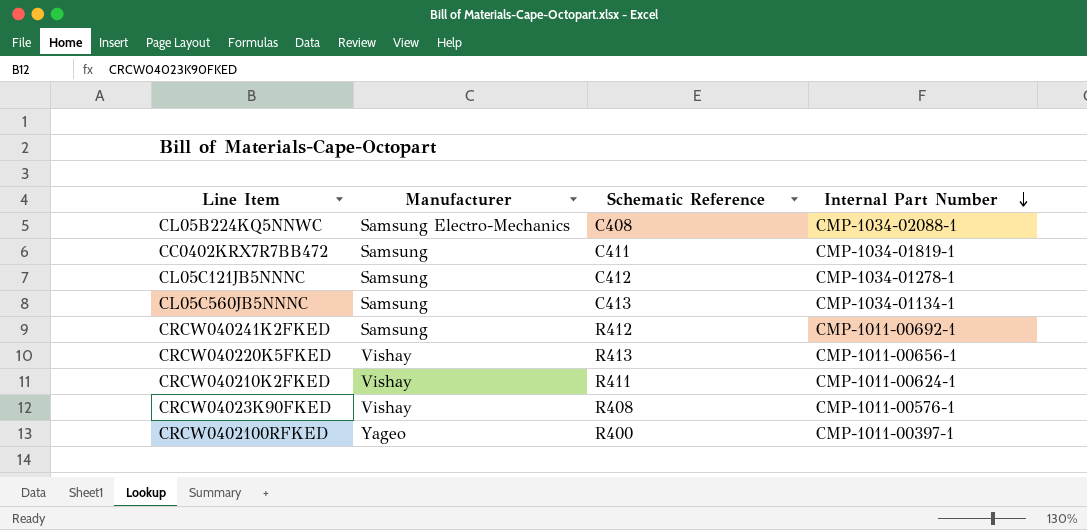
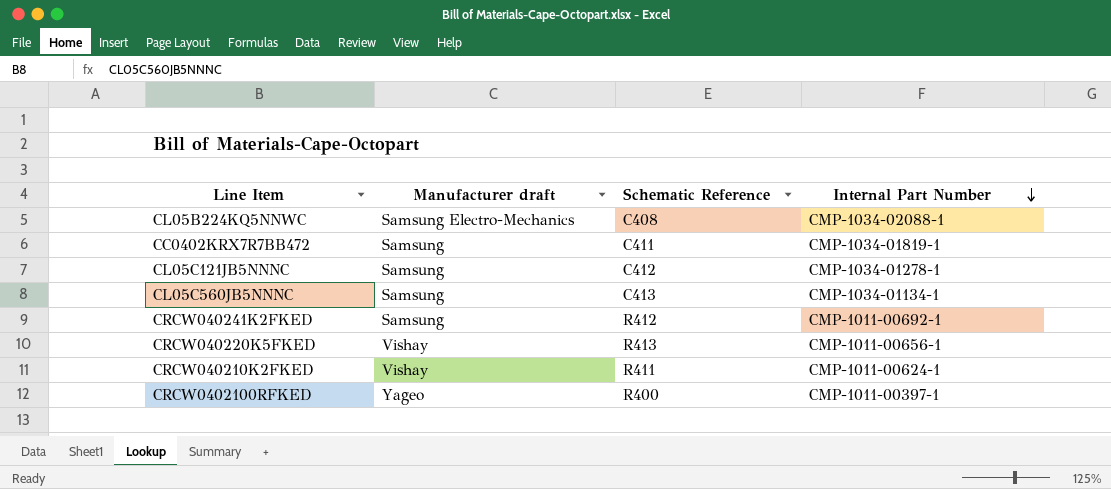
column name: Manufacturer -> Manufacturer draft
row CRCW04023K90FKED: Vishay | R408 | CMP-1011-00576-1 -> none

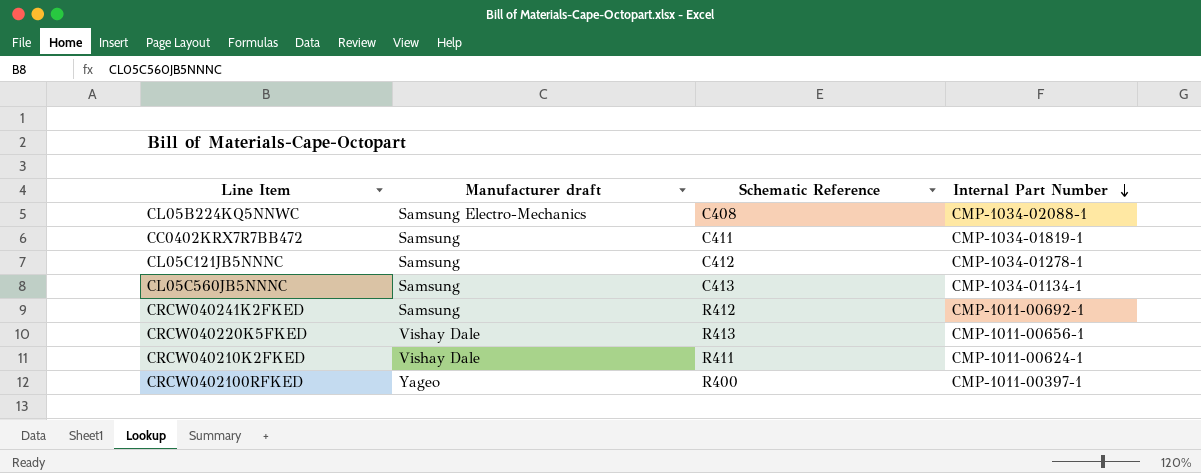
CRCW040220K5FKED | Manufacturer draft: Vishay -> Vishay Dale
CRCW040210K2FKED | Manufacturer draft: Vishay -> Vishay Dale

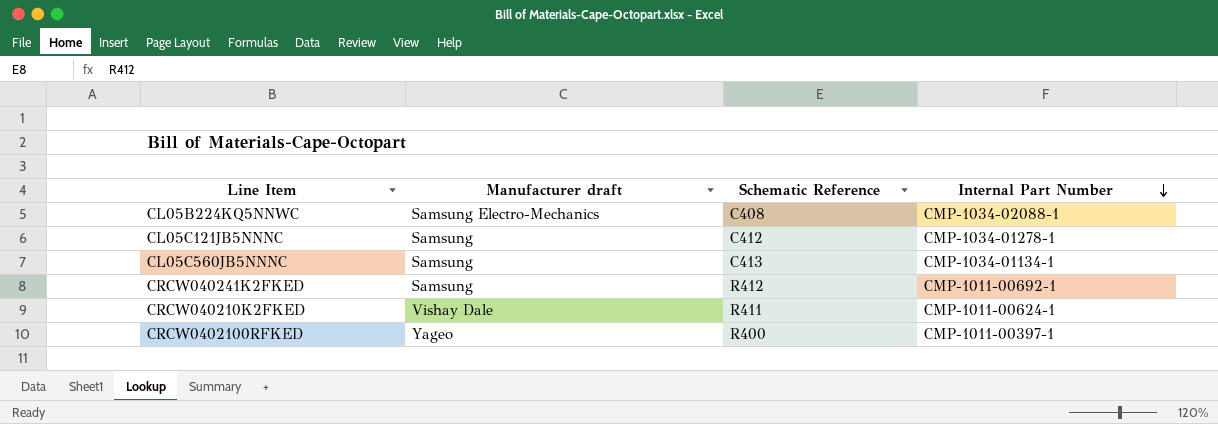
row CC0402KRX7R7BB472: Samsung | C411 | CMP-1034-01819-1 -> none
row CRCW040220K5FKED: Vishay Dale | R413 | CMP-1011-00656-1 -> none

